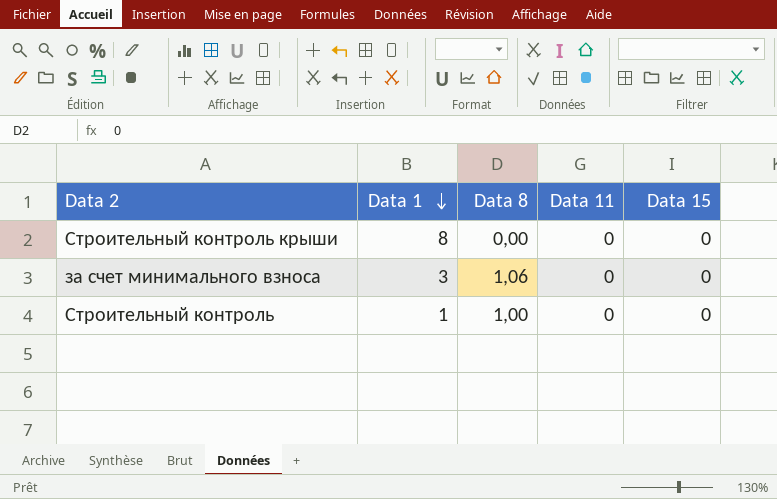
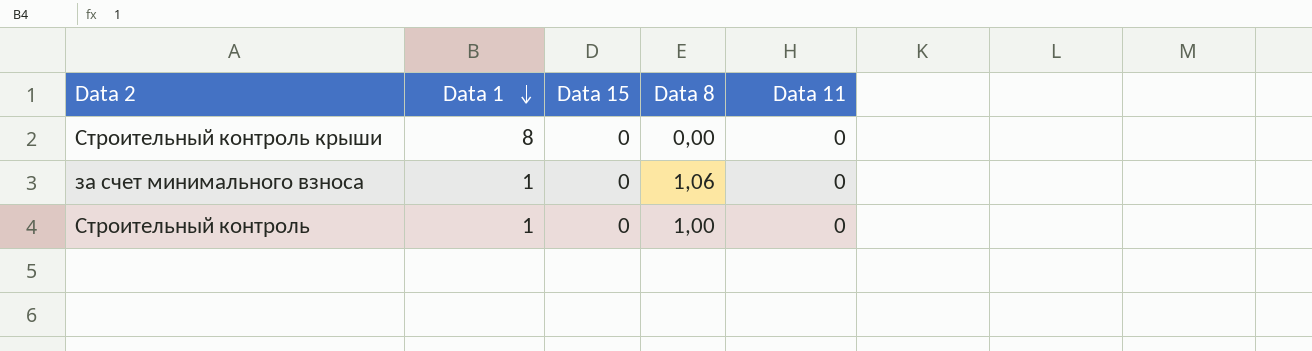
column Data 15 | position: 5 -> 3
за счет минимального взноса | Data 1: 3 -> 1

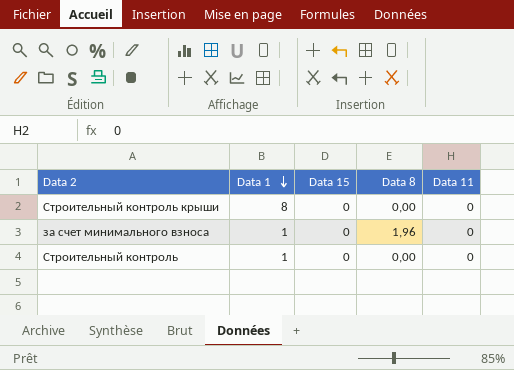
за счет минимального взноса | Data 8: 1,06 -> 1,96
Строительный контроль | Data 8: 1,00 -> 0,00

